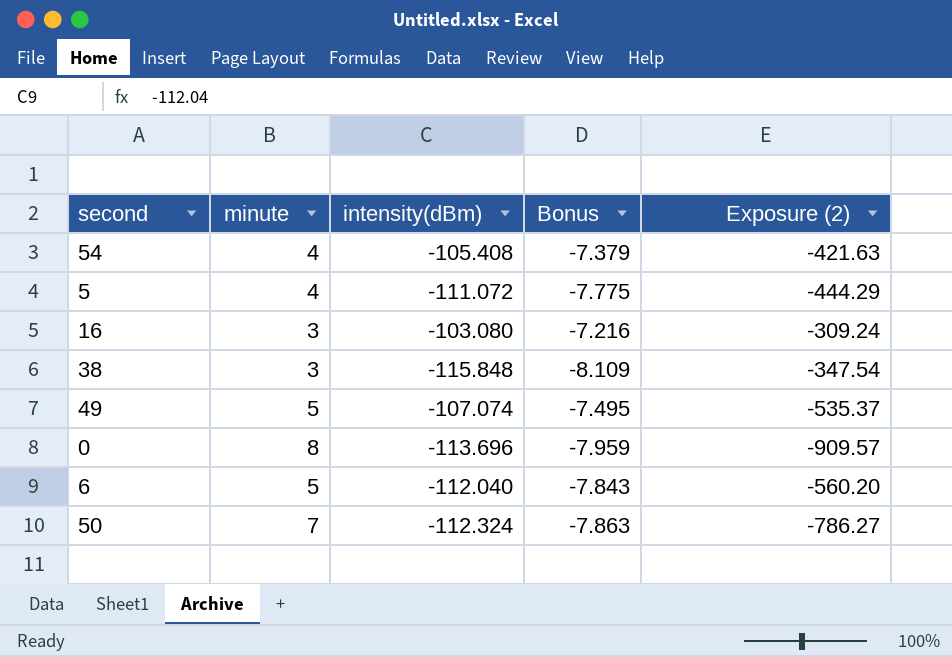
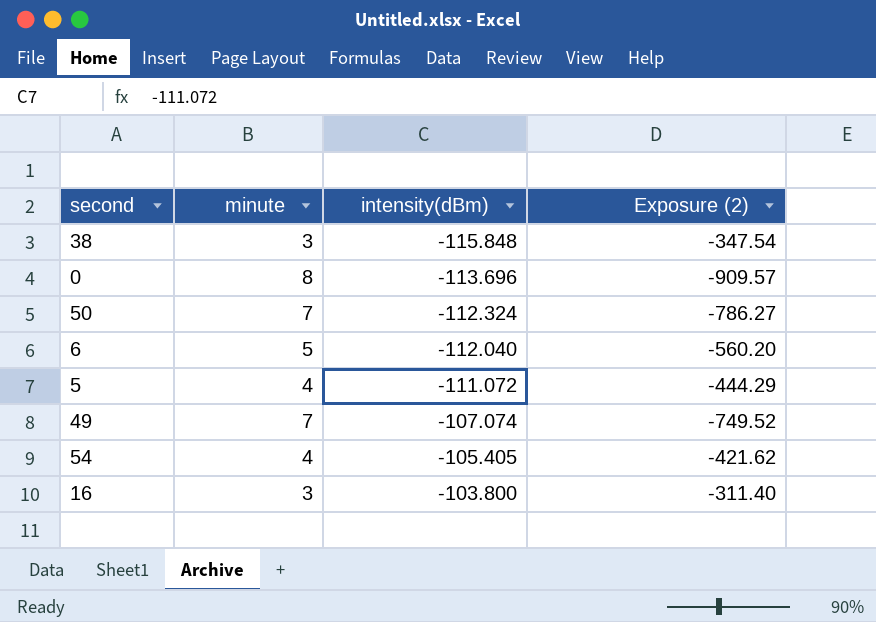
row order: none -> intensity(dBm) ascending
column Bonus | formula: [intensity(dBm)] * 0.07 -> none
49 | minute: 5 -> 7
49 | Exposure (2): -535.37 -> -749.52
54 | intensity(dBm): -105.408 -> -105.405
54 | Exposure (2): -421.63 -> -421.62
16 | intensity(dBm): -103.080 -> -103.800
16 | Exposure (2): -309.24 -> -311.40

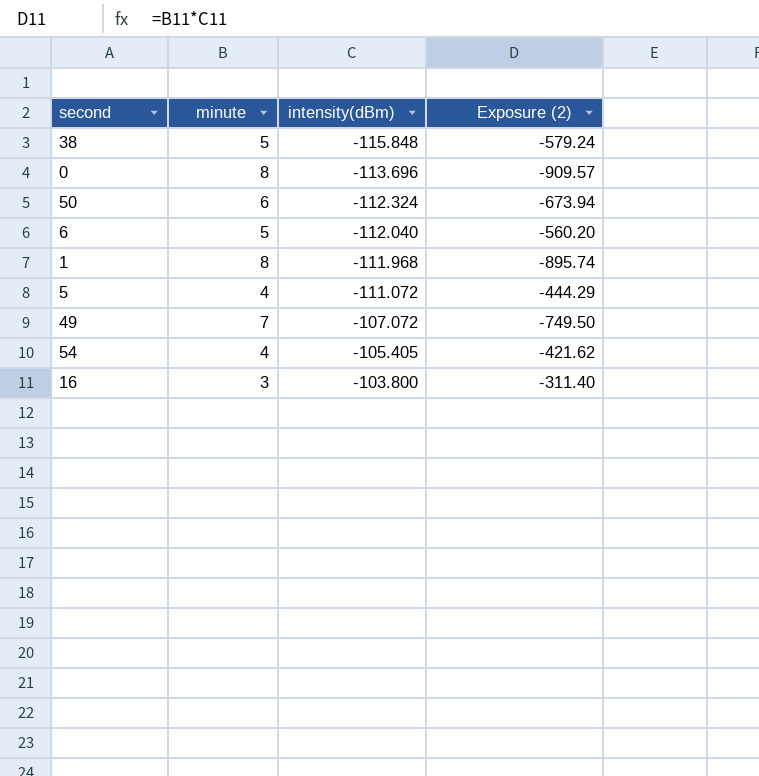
38 | minute: 3 -> 5
38 | Exposure (2): -347.54 -> -579.24
50 | minute: 7 -> 6
50 | Exposure (2): -786.27 -> -673.94
row 1: none -> 8 | -111.968 | -895.74
49 | intensity(dBm): -107.074 -> -107.072
49 | Exposure (2): -749.52 -> -749.50

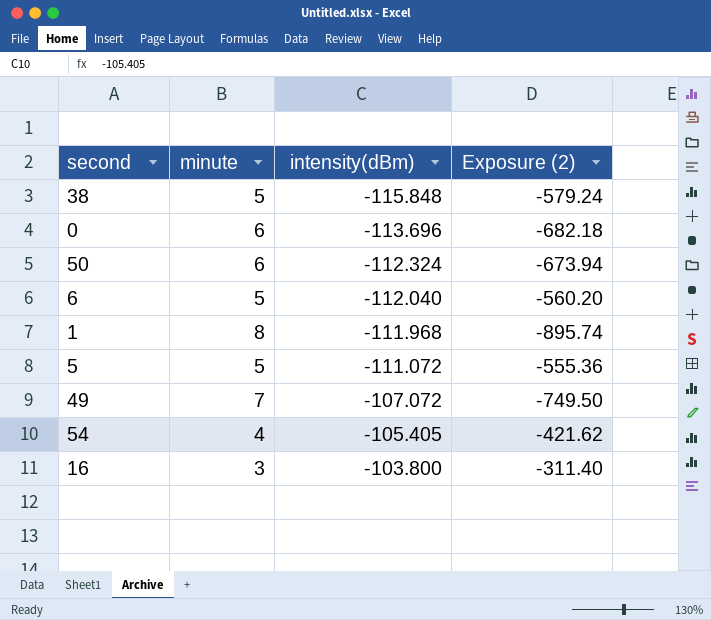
0 | minute: 8 -> 6
0 | Exposure (2): -909.57 -> -682.18
5 | minute: 4 -> 5
5 | Exposure (2): -444.29 -> -555.36

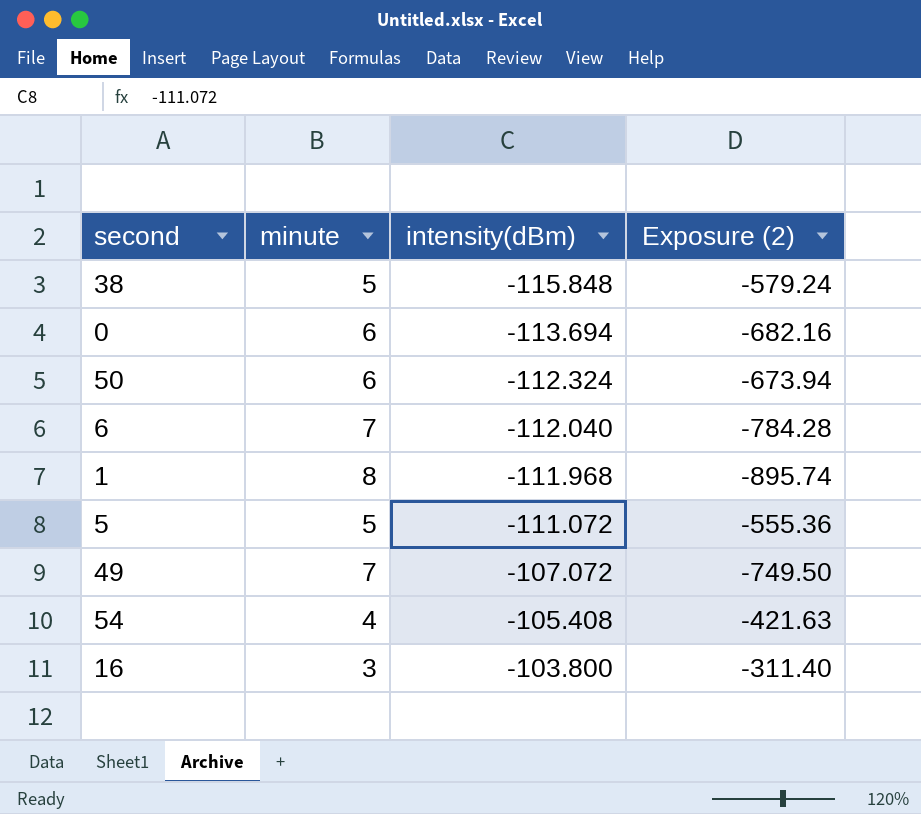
0 | intensity(dBm): -113.696 -> -113.694
0 | Exposure (2): -682.18 -> -682.16
6 | minute: 5 -> 7
6 | Exposure (2): -560.20 -> -784.28
54 | intensity(dBm): -105.405 -> -105.408
54 | Exposure (2): -421.62 -> -421.63

